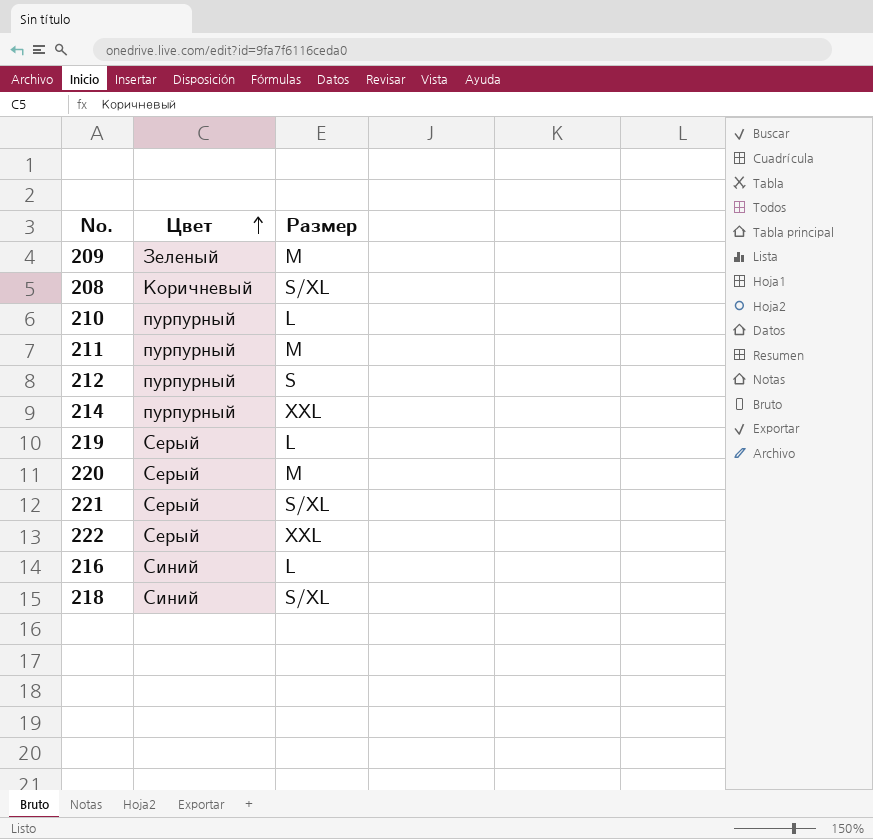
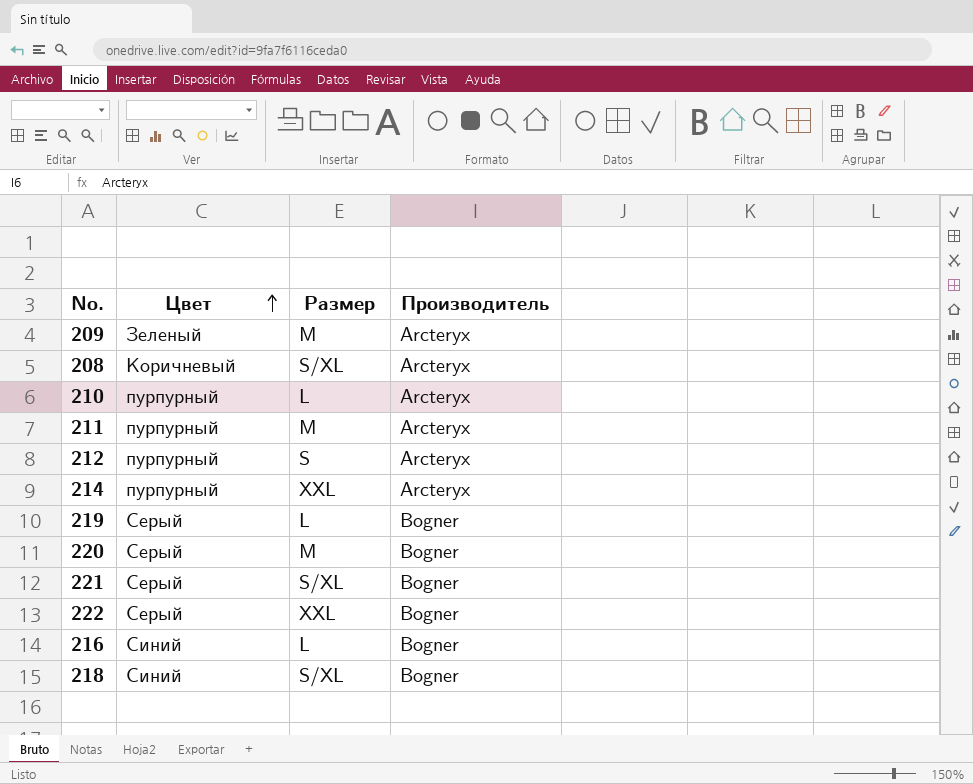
column Производитель | position: none -> 4

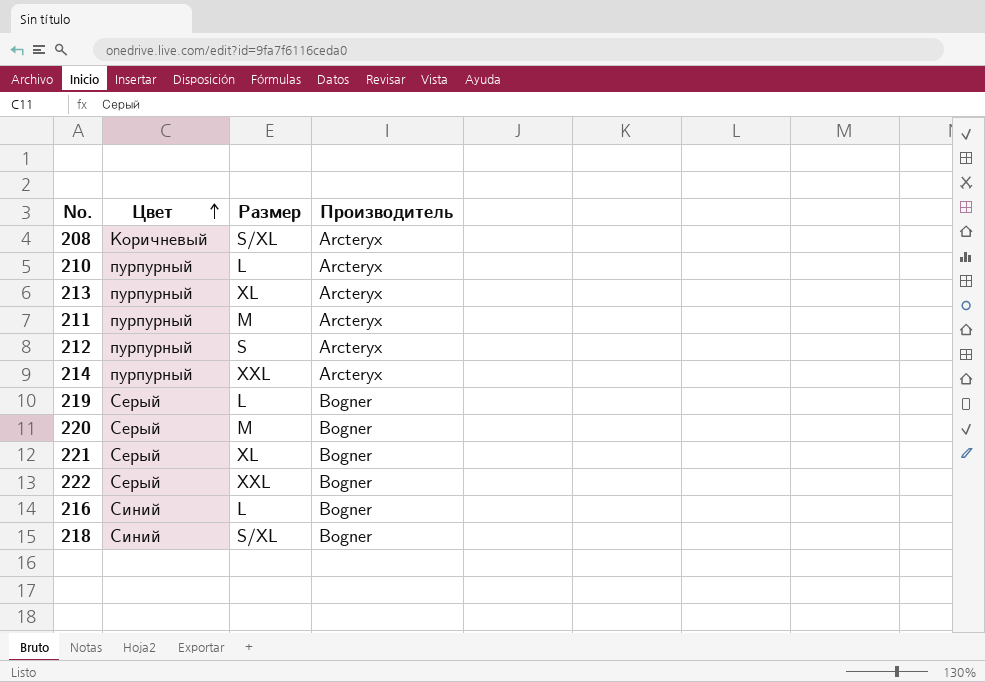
row 209: Зеленый | M | Arcteryx -> none
row 213: none -> пурпурный | XL | Arcteryx
221 | Размер: S/XL -> XL

